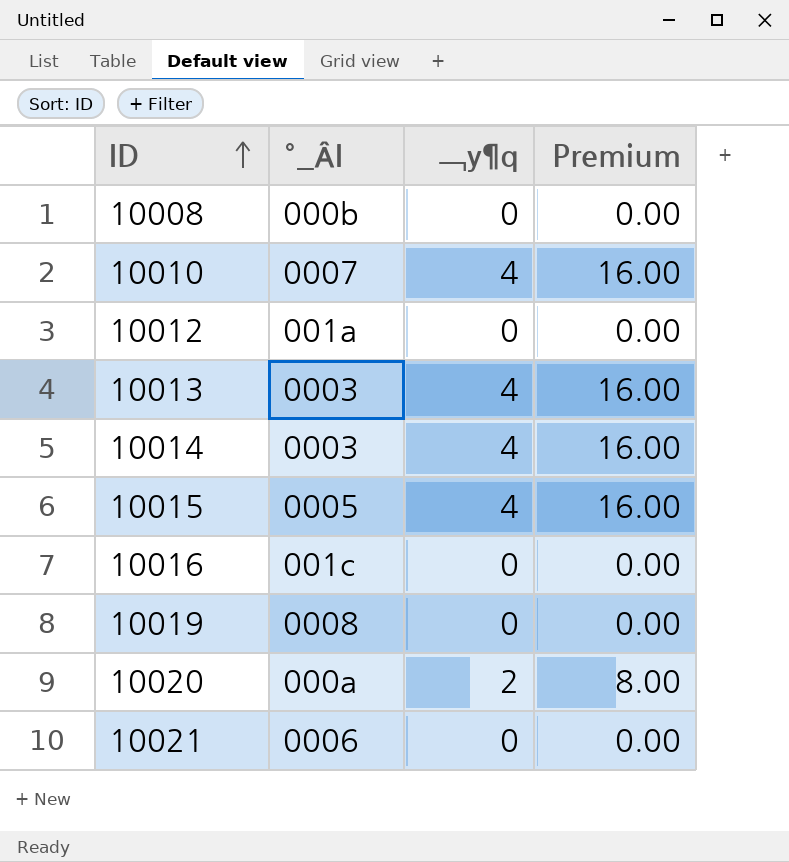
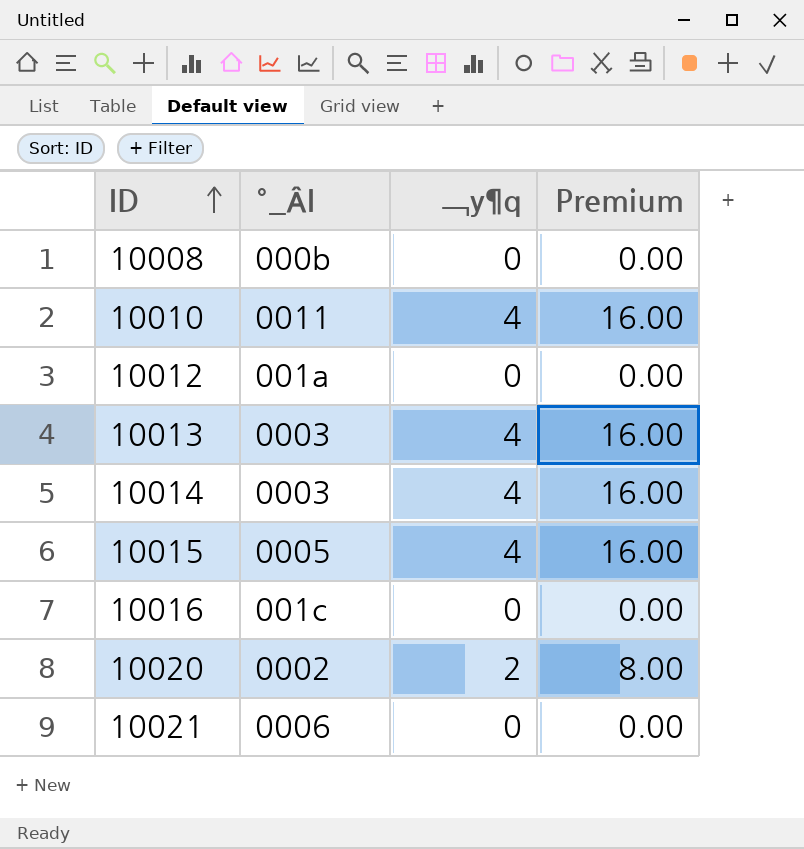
row 10019: 0008 | 0 | 0.00 -> none
10010 | °_ÂI: 0007 -> 0011
10020 | °_ÂI: 000a -> 0002

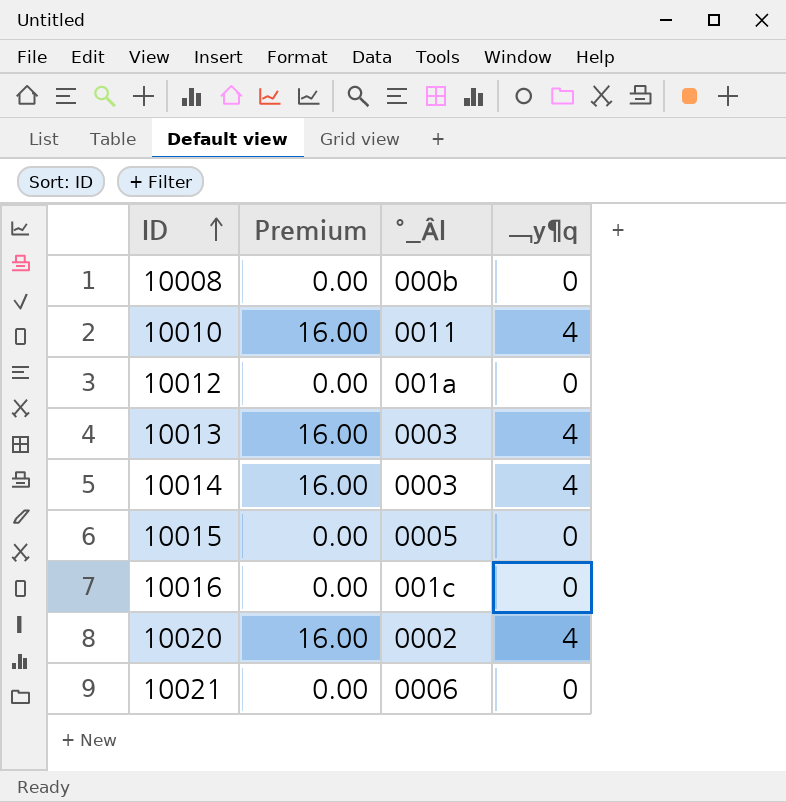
column Premium | position: 4 -> 2
10015 | Premium: 16.00 -> 0.00
10015 | ¬y¶q: 4 -> 0
10020 | Premium: 8.00 -> 16.00
10020 | ¬y¶q: 2 -> 4

